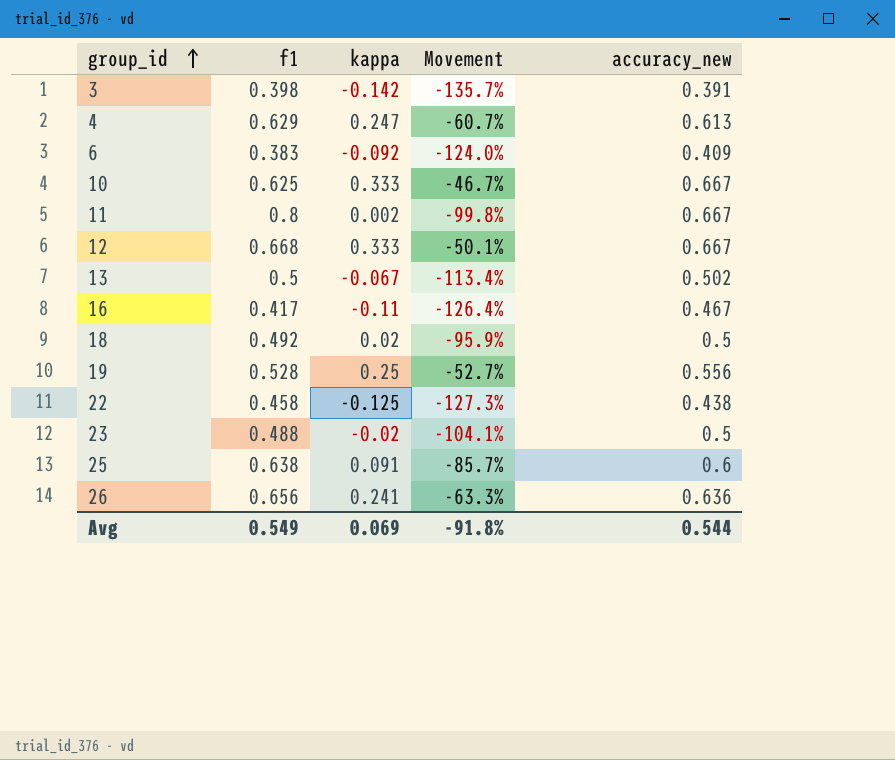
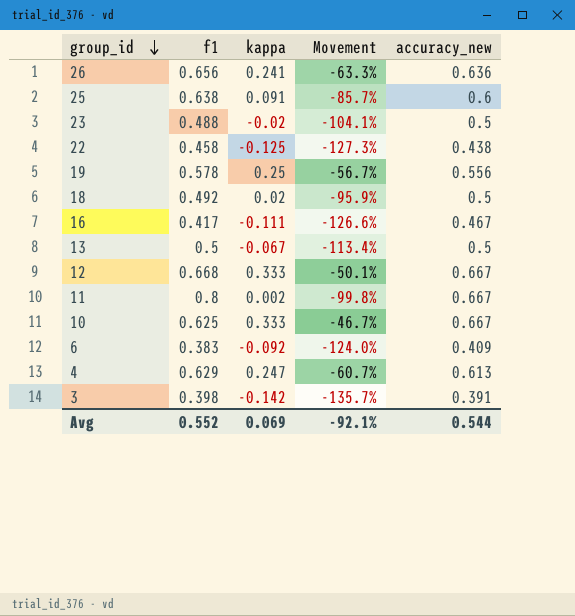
row order: group_id ascending -> group_id descending
19 | f1: 0.528 -> 0.578
19 | Movement: -52.7% -> -56.7%
16 | kappa: -0.11 -> -0.111
16 | Movement: -126.4% -> -126.6%
13 | accuracy_new: 0.502 -> 0.5
Avg | f1: 0.549 -> 0.552
Avg | Movement: -91.8% -> -92.1%

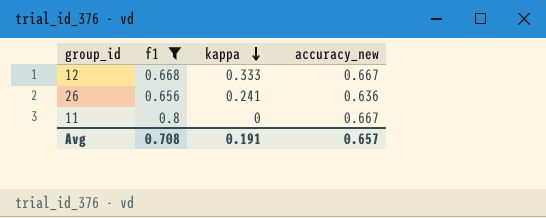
filter: none -> f1 >= 0.656
row order: group_id descending -> kappa descending
column Movement | formula: ([kappa] - [f1]) / [f1] -> none
11 | kappa: 0.002 -> 0
Avg | f1: 0.552 -> 0.708
Avg | kappa: 0.069 -> 0.191
Avg | accuracy_new: 0.544 -> 0.657

